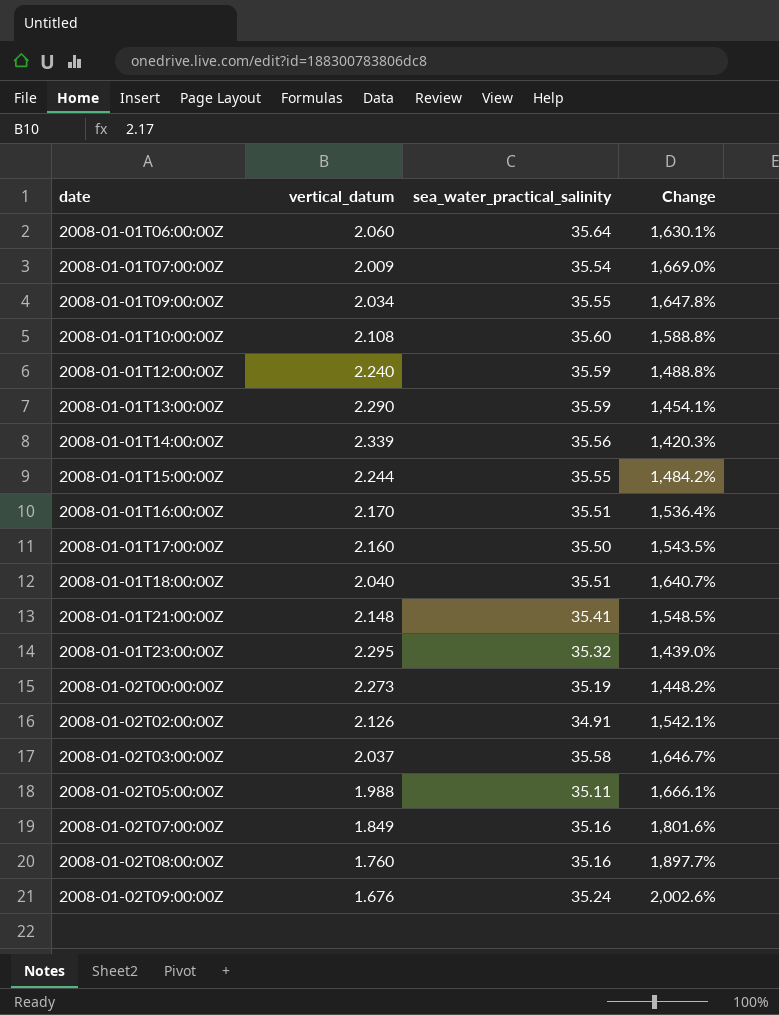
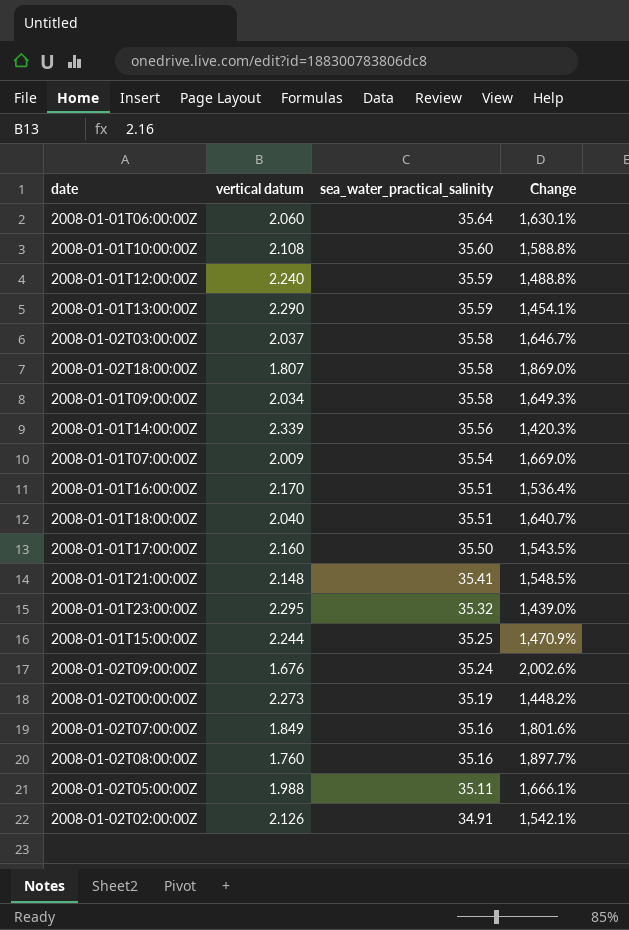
row order: date ascending -> sea_water_practical_salinity descending
column name: vertical_datum -> vertical datum
row 2008-01-02T18:00:00Z: none -> 1.807 | 35.58 | 1,869.0%
2008-01-01T09:00:00Z | sea_water_practical_salinity: 35.55 -> 35.58
2008-01-01T09:00:00Z | Change: 1,647.8% -> 1,649.3%
2008-01-01T15:00:00Z | sea_water_practical_salinity: 35.55 -> 35.25
2008-01-01T15:00:00Z | Change: 1,484.2% -> 1,470.9%

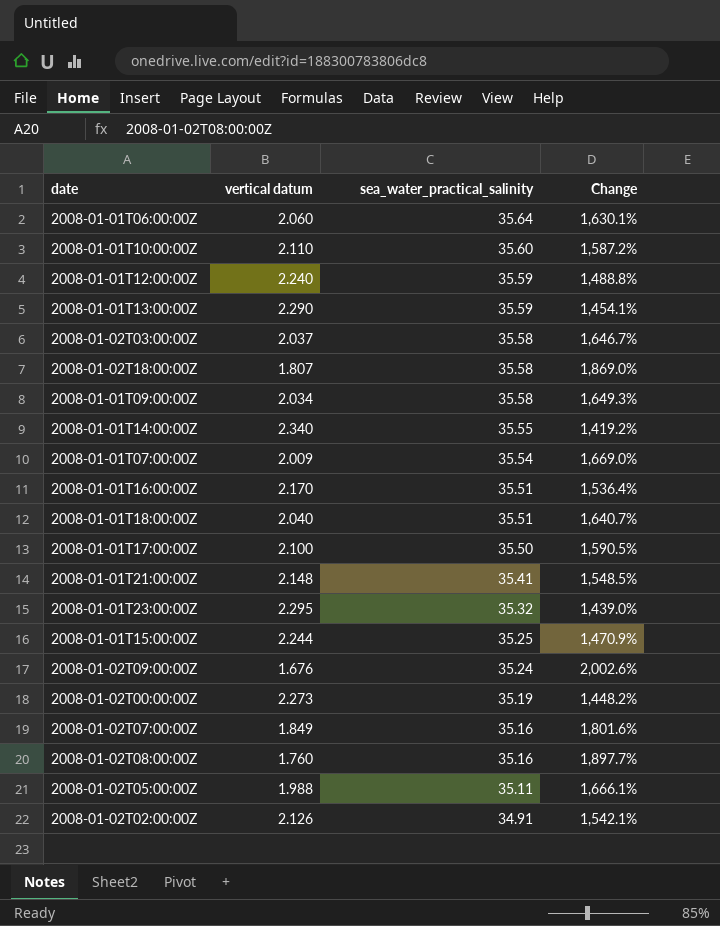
2008-01-01T10:00:00Z | vertical datum: 2.108 -> 2.110
2008-01-01T10:00:00Z | Change: 1,588.8% -> 1,587.2%
2008-01-01T14:00:00Z | vertical datum: 2.339 -> 2.340
2008-01-01T14:00:00Z | sea_water_practical_salinity: 35.56 -> 35.55
2008-01-01T14:00:00Z | Change: 1,420.3% -> 1,419.2%
2008-01-01T17:00:00Z | vertical datum: 2.160 -> 2.100
2008-01-01T17:00:00Z | Change: 1,543.5% -> 1,590.5%

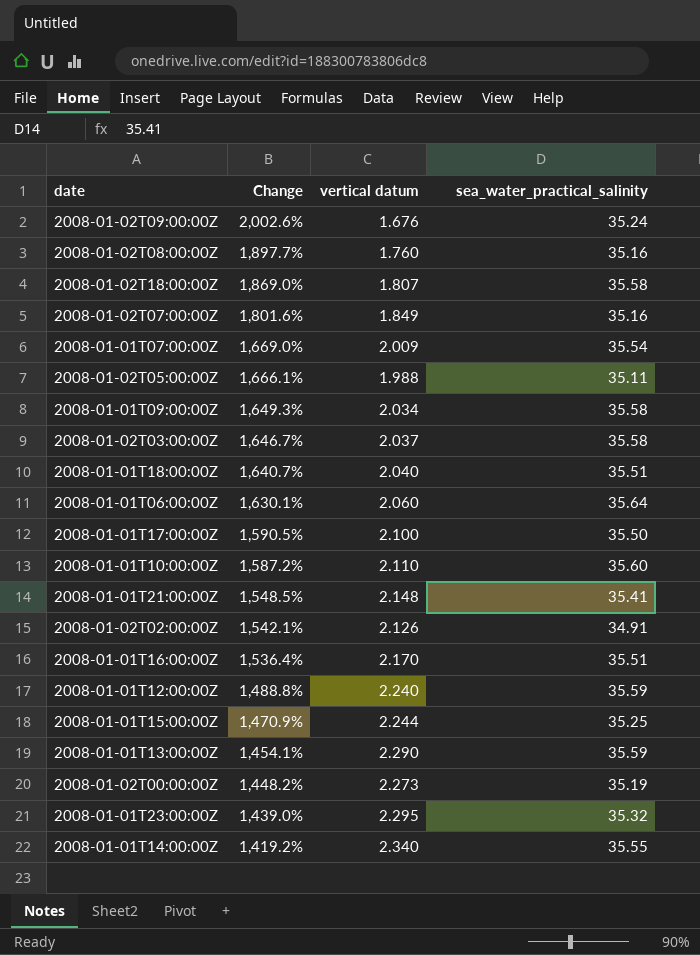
row order: sea_water_practical_salinity descending -> Change descending
column Change | position: 4 -> 2

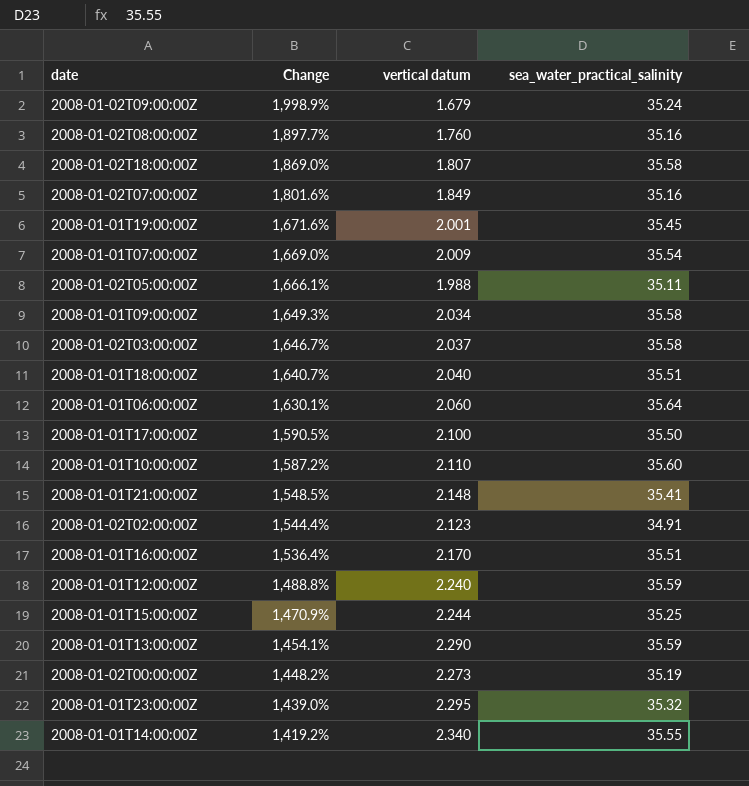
2008-01-02T09:00:00Z | Change: 2,002.6% -> 1,998.9%
2008-01-02T09:00:00Z | vertical datum: 1.676 -> 1.679
row 2008-01-01T19:00:00Z: none -> 1,671.6% | 2.001 | 35.45
2008-01-02T02:00:00Z | Change: 1,542.1% -> 1,544.4%
2008-01-02T02:00:00Z | vertical datum: 2.126 -> 2.123

